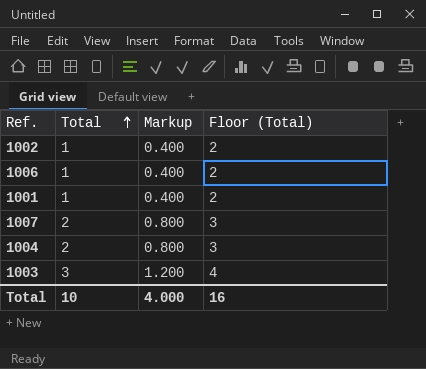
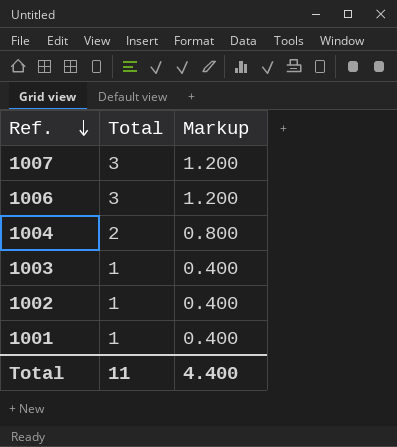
row order: Total ascending -> Ref. descending
column Floor (Total) | formula: [Total] + 1 -> none
1007 | Total: 2 -> 3
1007 | Markup: 0.800 -> 1.200
1006 | Total: 1 -> 3
1006 | Markup: 0.400 -> 1.200
1003 | Total: 3 -> 1
1003 | Markup: 1.200 -> 0.400
Total | Total: 10 -> 11
Total | Markup: 4.000 -> 4.400

